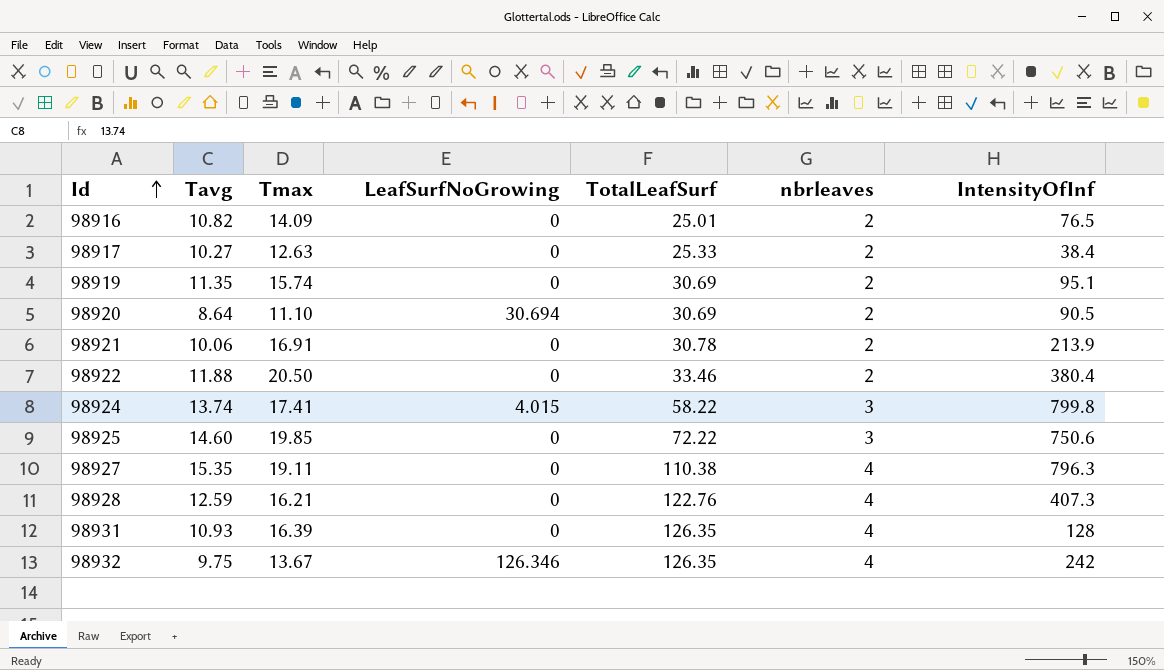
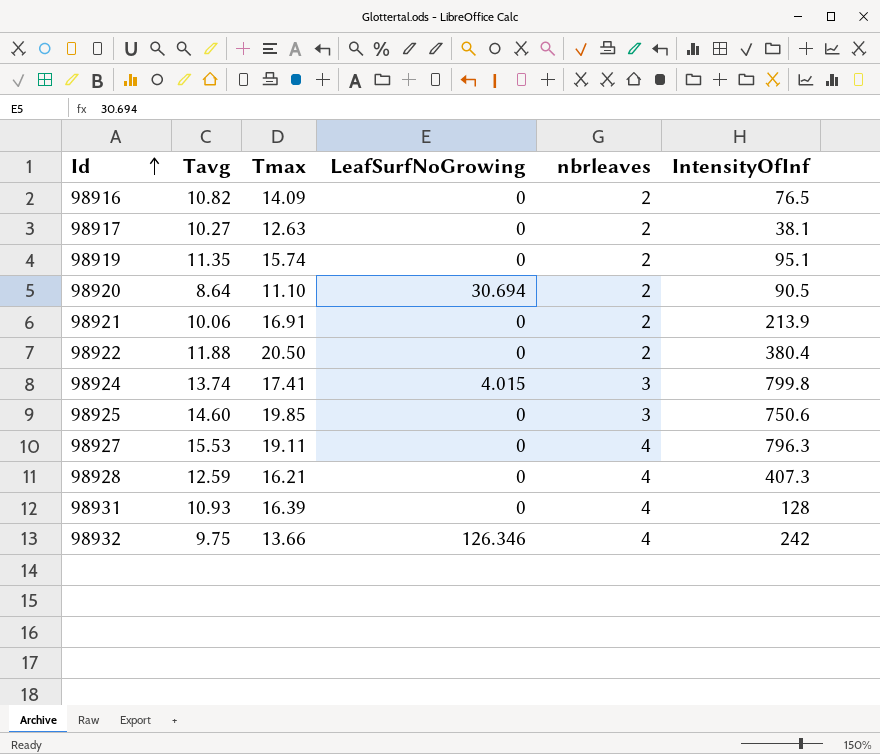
column TotalLeafSurf | position: 5 -> none
98917 | IntensityOfInf: 38.4 -> 38.1
98927 | Tavg: 15.35 -> 15.53
98932 | Tmax: 13.67 -> 13.66

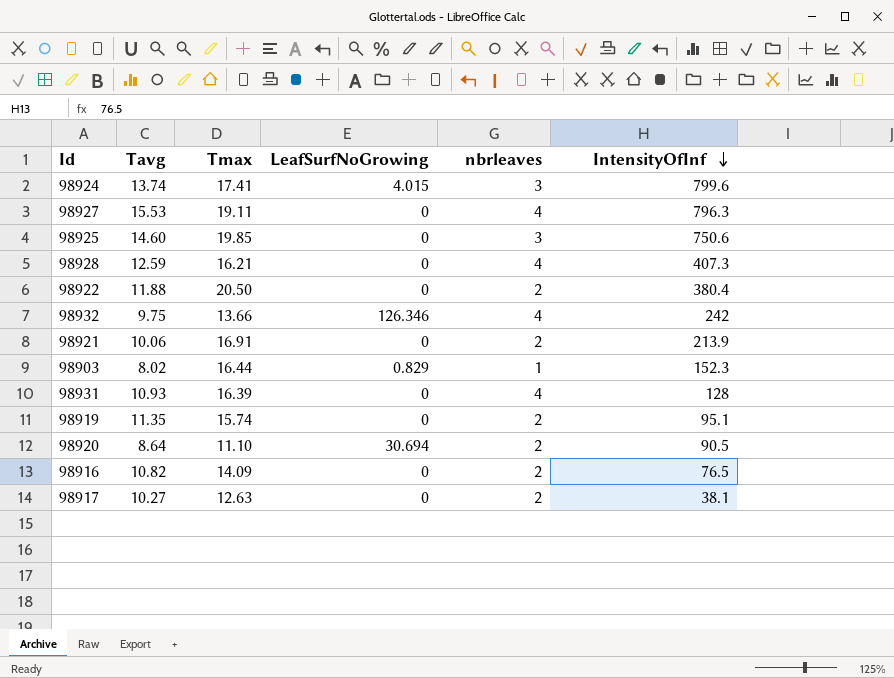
row order: Id ascending -> IntensityOfInf descending
98924 | IntensityOfInf: 799.8 -> 799.6
row 98903: none -> 8.02 | 16.44 | 0.829 | 1 | 152.3

